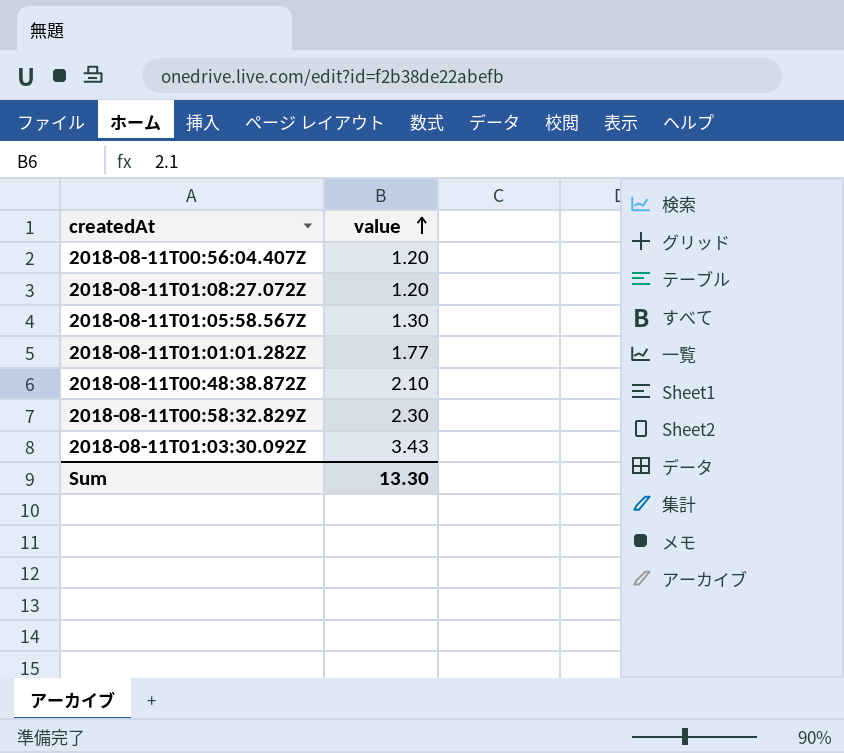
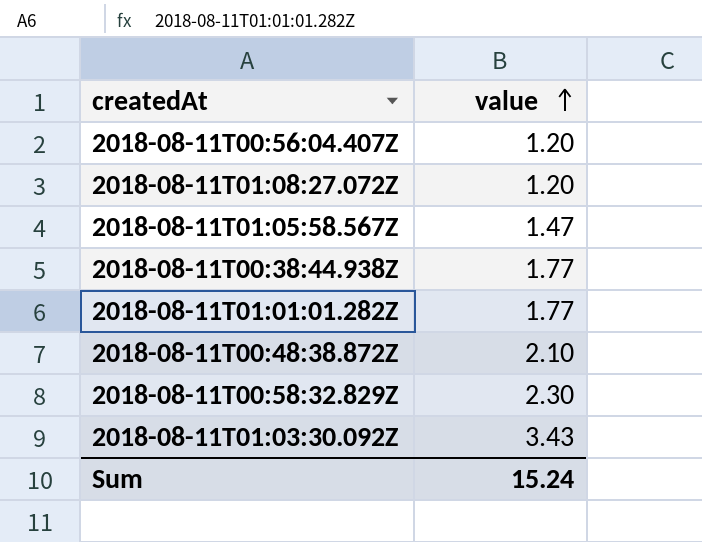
2018-08-11T01:05:58.567Z | value: 1.30 -> 1.47
row 2018-08-11T00:38:44.938Z: none -> 1.77
Sum | value: 13.30 -> 15.24

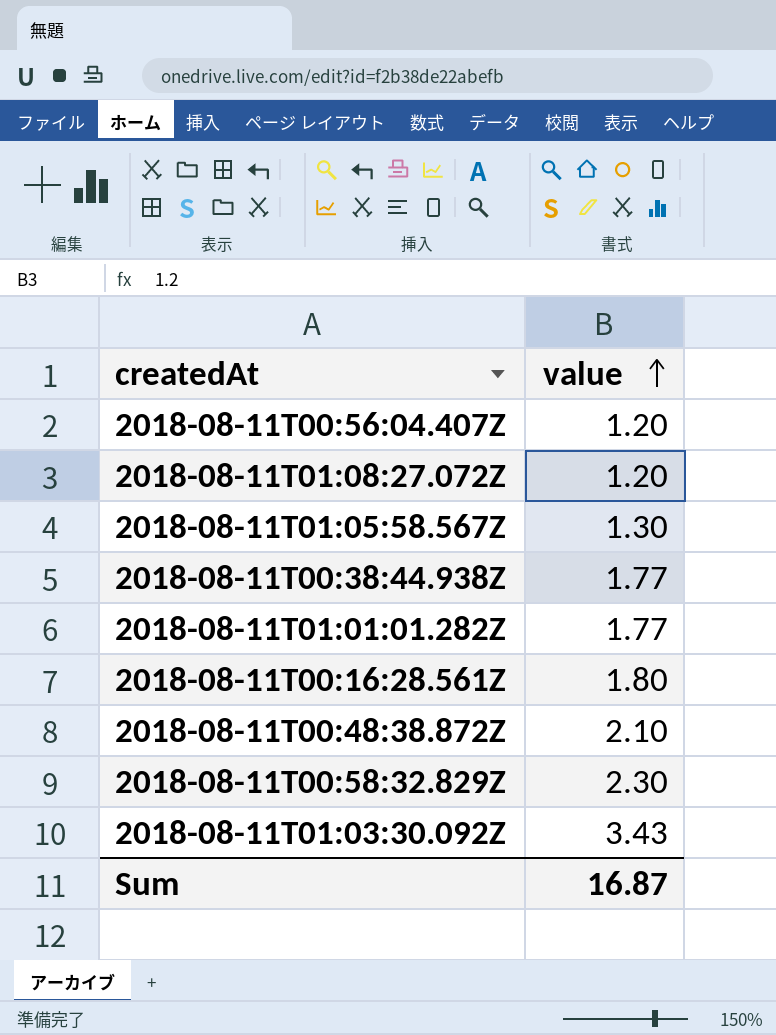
2018-08-11T01:05:58.567Z | value: 1.47 -> 1.30
row 2018-08-11T00:16:28.561Z: none -> 1.80
Sum | value: 15.24 -> 16.87

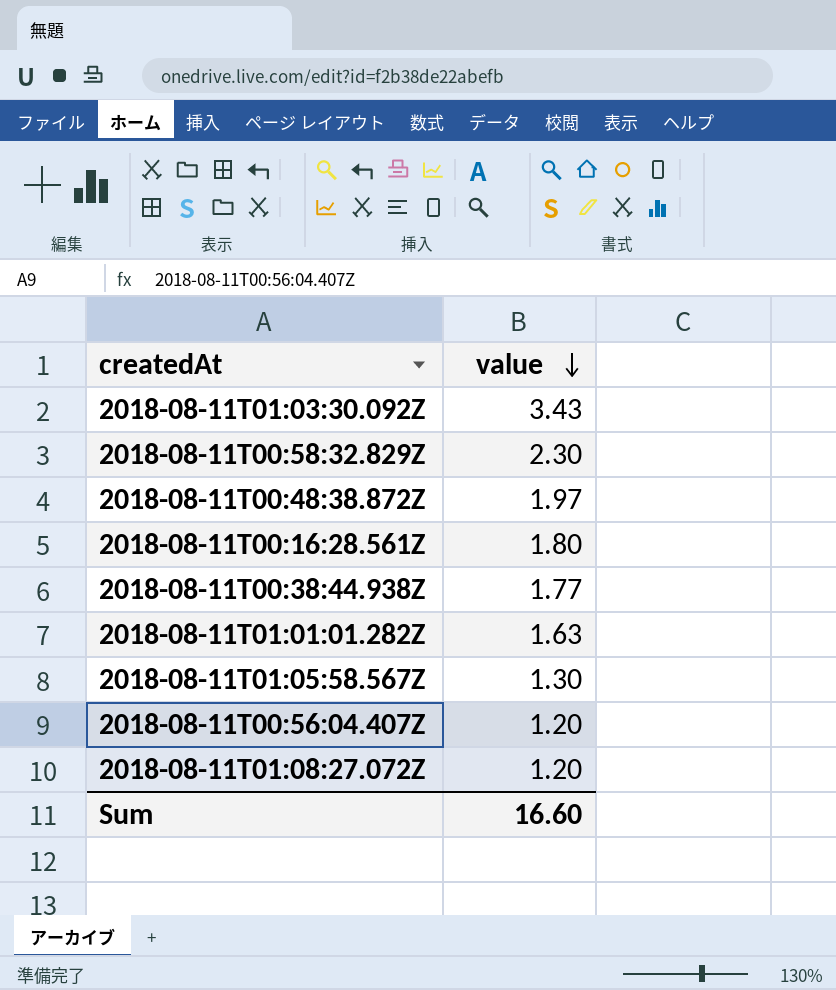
row order: value ascending -> value descending
2018-08-11T00:48:38.872Z | value: 2.10 -> 1.97
2018-08-11T01:01:01.282Z | value: 1.77 -> 1.63
Sum | value: 16.87 -> 16.60

